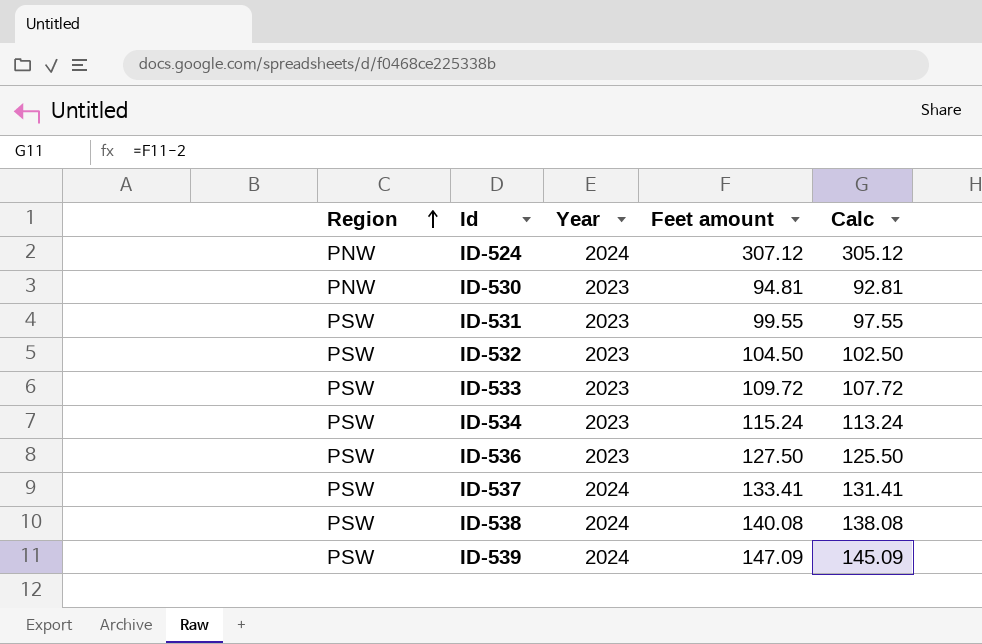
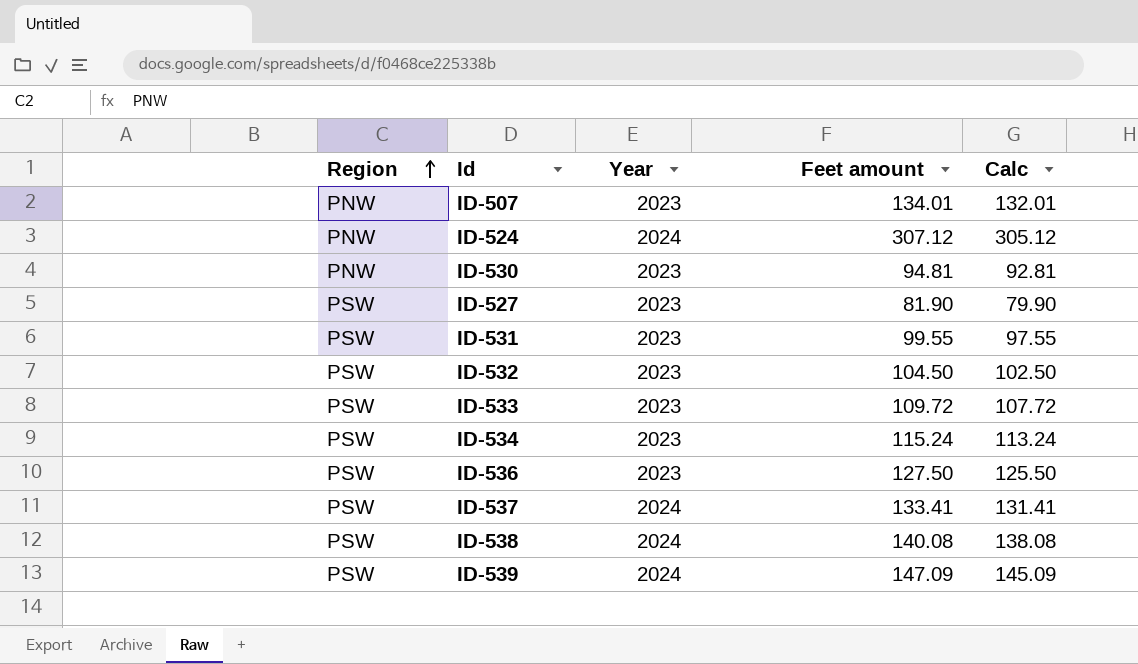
row ID-507: none -> PNW | 2023 | 134.01 | 132.01
row ID-527: none -> PSW | 2023 | 81.90 | 79.90

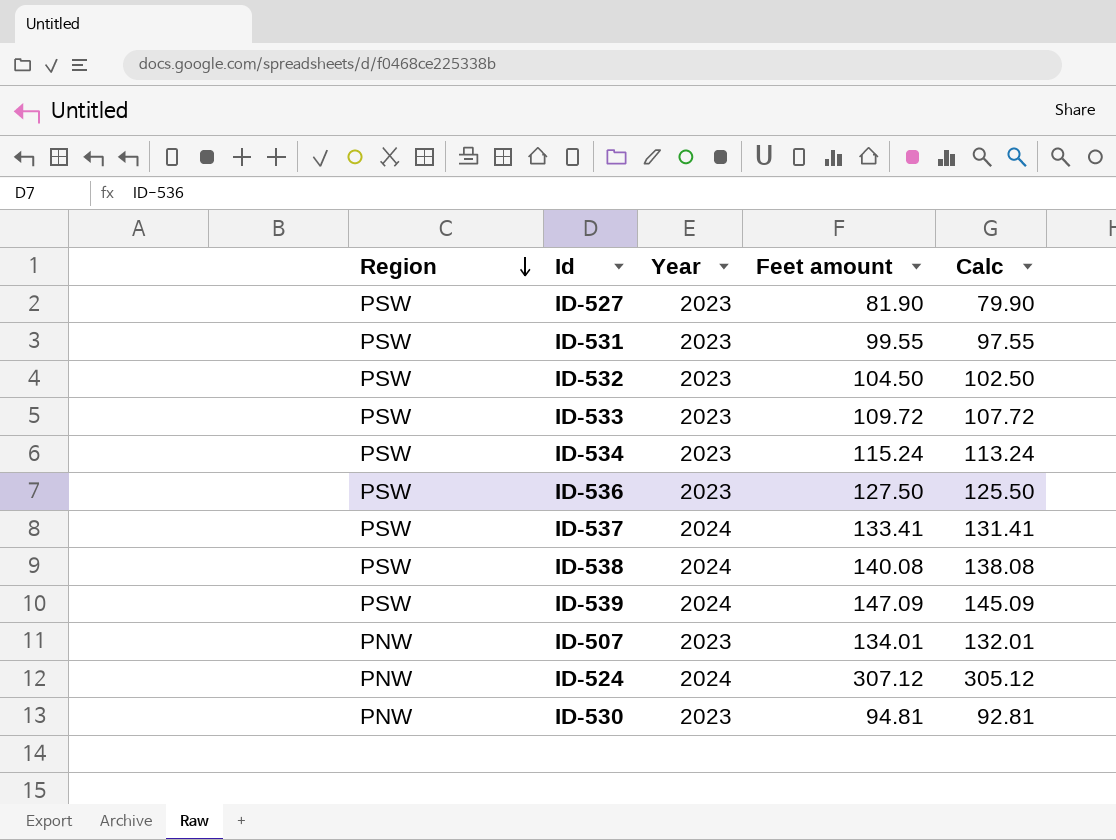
row order: Region ascending -> Region descending

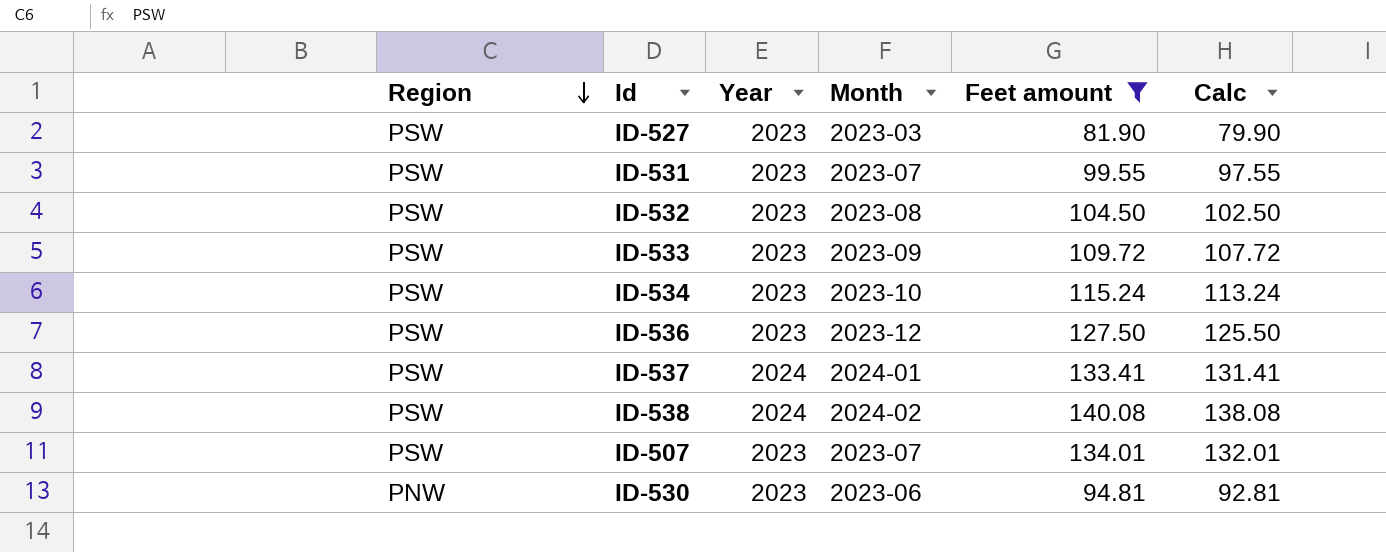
filter: none -> Feet amount <= 140.08
column Month | position: none -> 4
ID-507 | Region: PNW -> PSW

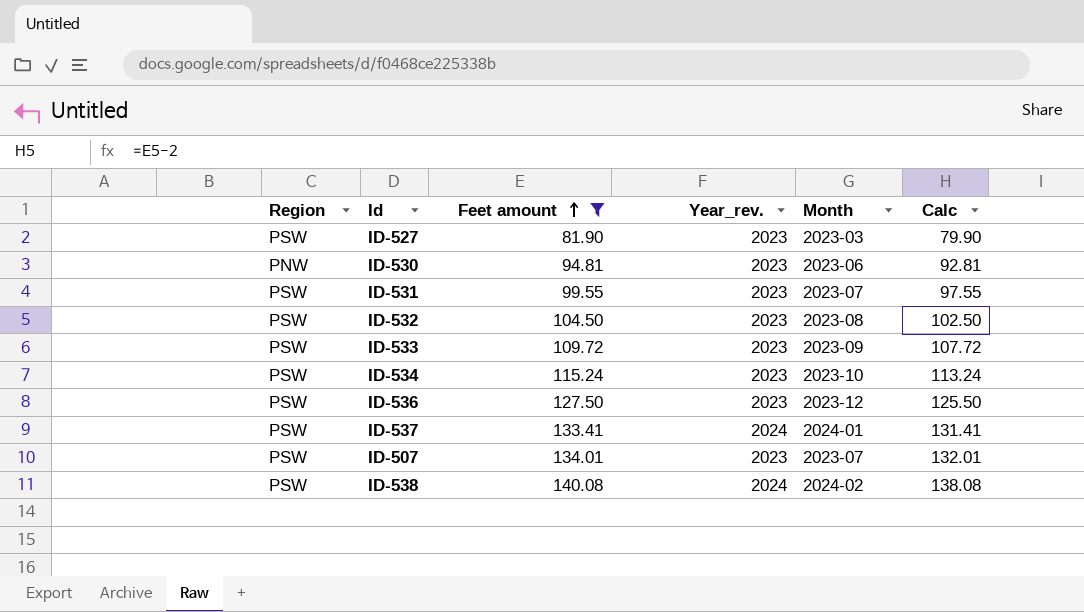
row order: Region descending -> Feet amount ascending
column Feet amount | position: 5 -> 3
column name: Year -> Year_rev.

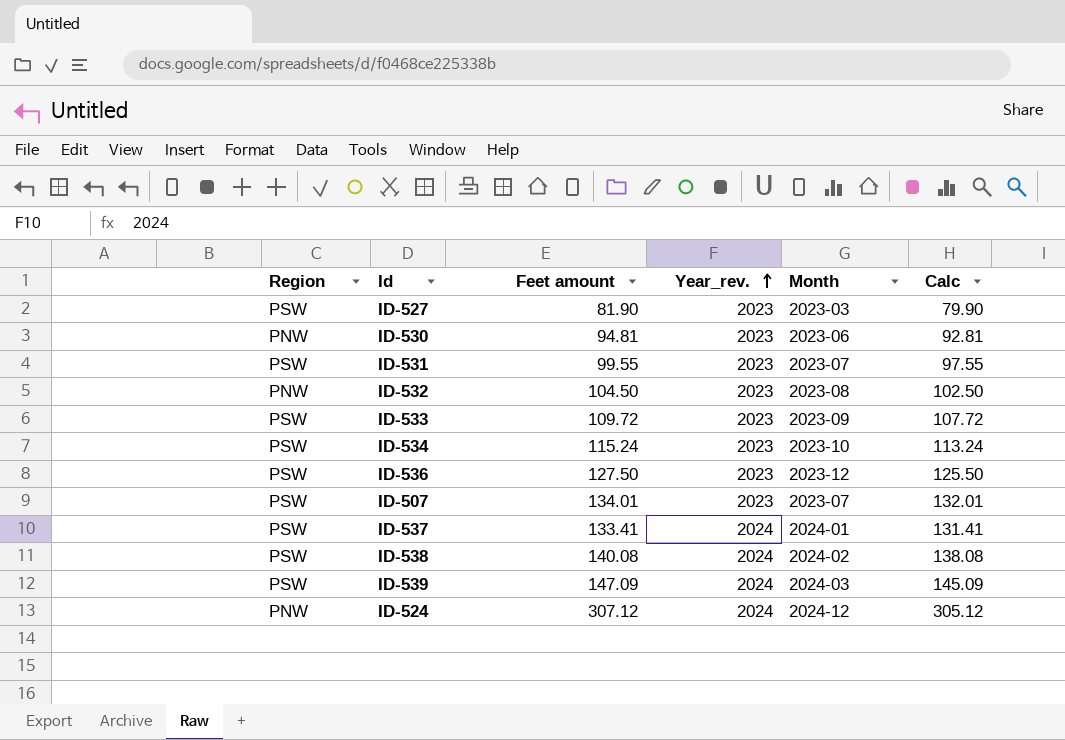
filter: Feet amount <= 140.08 -> none
row order: Feet amount ascending -> Year_rev. ascending
ID-532 | Region: PSW -> PNW

